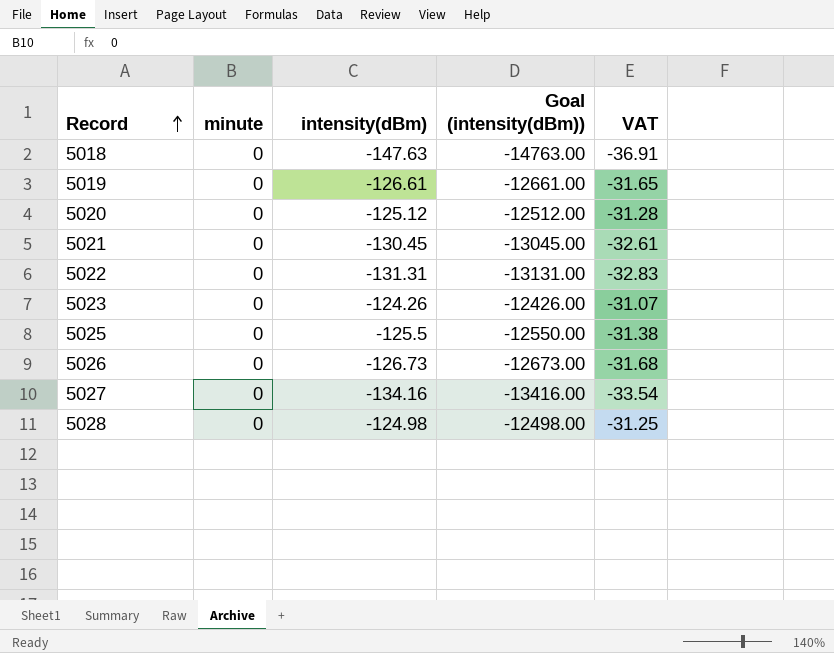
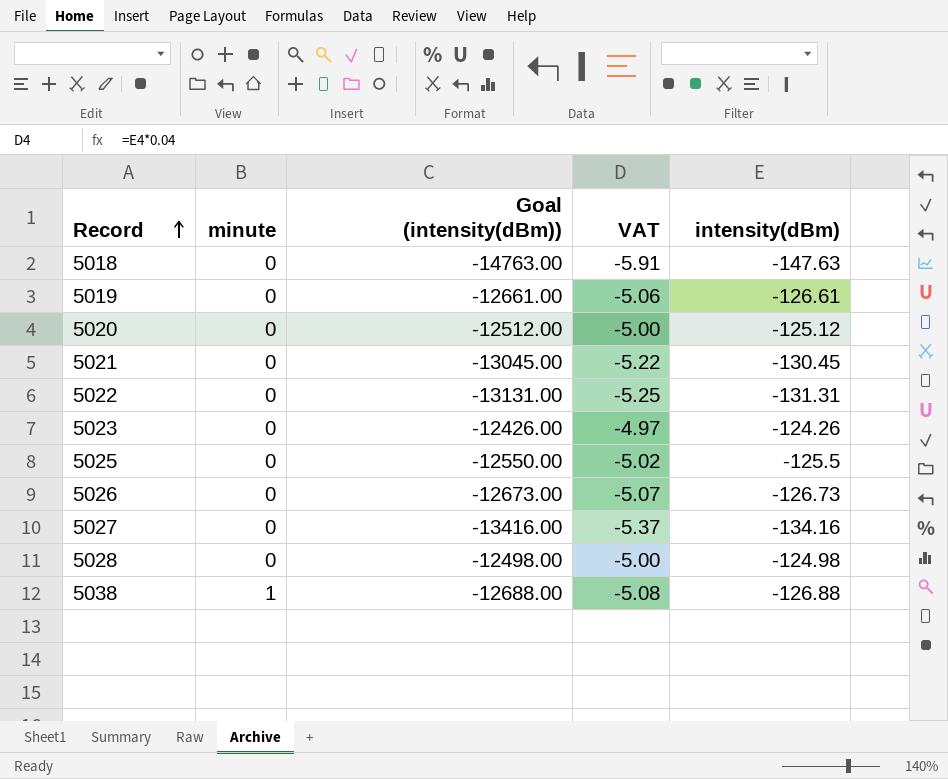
column VAT | formula: [intensity(dBm)] * 0.25 -> [intensity(dBm)] * 0.04
column intensity(dBm) | position: 3 -> 5
row 5038: none -> 1 | -12688.00 | -5.08 | -126.88

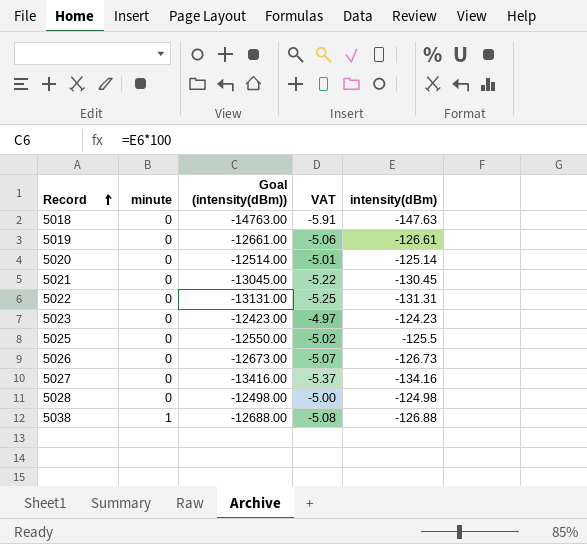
5020 | Goal (intensity(dBm)): -12512.00 -> -12514.00
5020 | VAT: -5.00 -> -5.01
5020 | intensity(dBm): -125.12 -> -125.14
5023 | Goal (intensity(dBm)): -12426.00 -> -12423.00
5023 | intensity(dBm): -124.26 -> -124.23

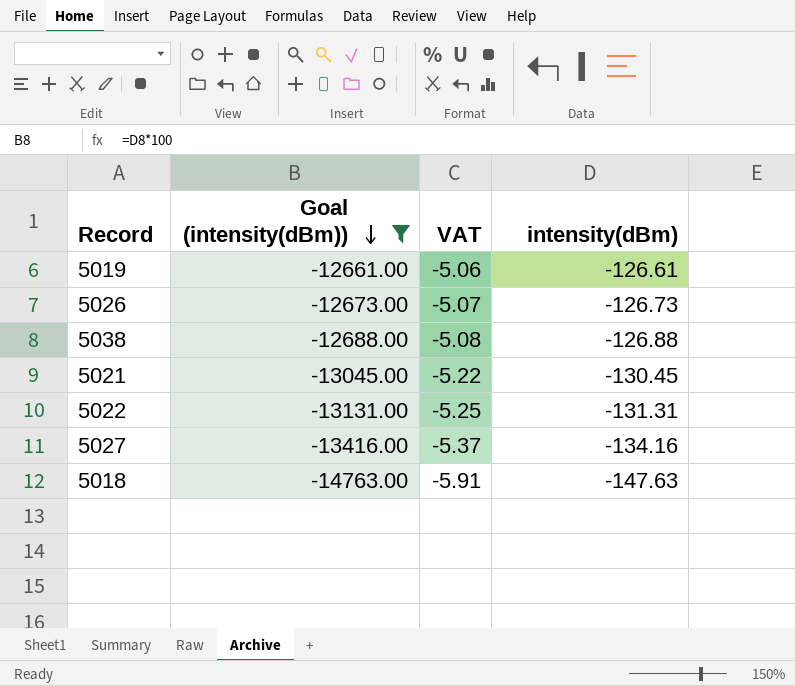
filter: none -> Goal (intensity(dBm)) <= -12661.00
row order: Record ascending -> Goal (intensity(dBm)) descending
column minute | position: 2 -> none

